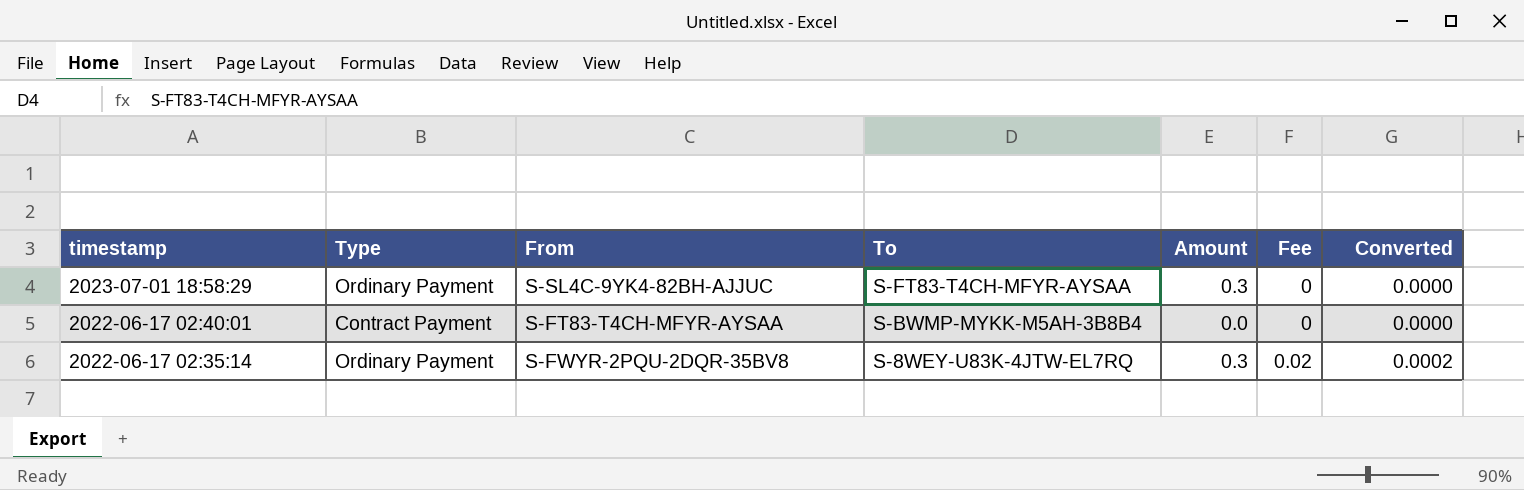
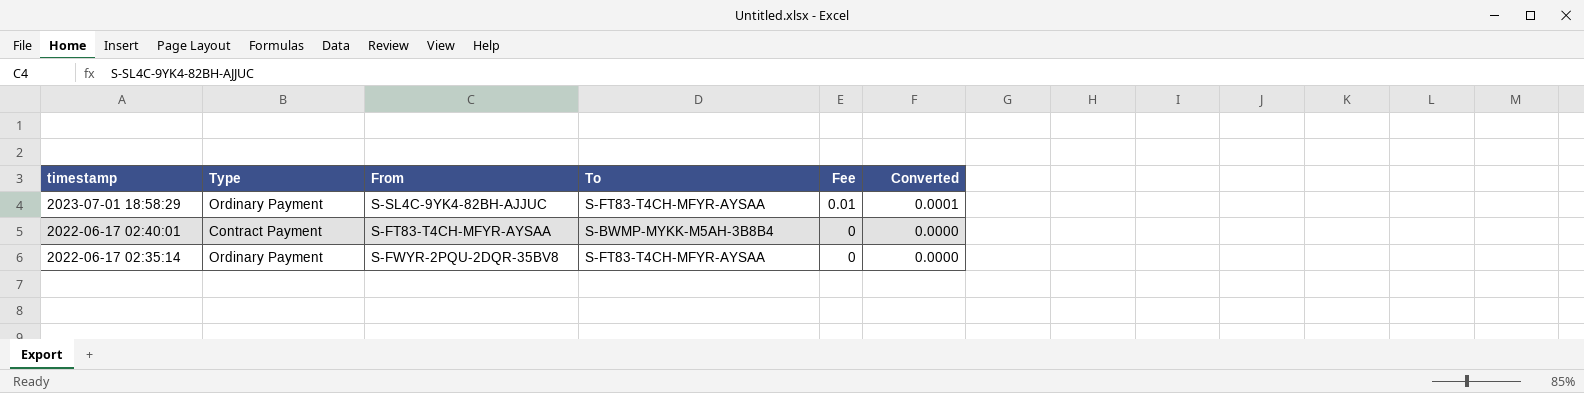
column Amount | position: 5 -> none
2023-07-01 18:58:29 | Fee: 0 -> 0.01
2023-07-01 18:58:29 | Converted: 0.0000 -> 0.0001
2022-06-17 02:35:14 | To: S-8WEY-U83K-4JTW-EL7RQ -> S-FT83-T4CH-MFYR-AYSAA
2022-06-17 02:35:14 | Fee: 0.02 -> 0
2022-06-17 02:35:14 | Converted: 0.0002 -> 0.0000

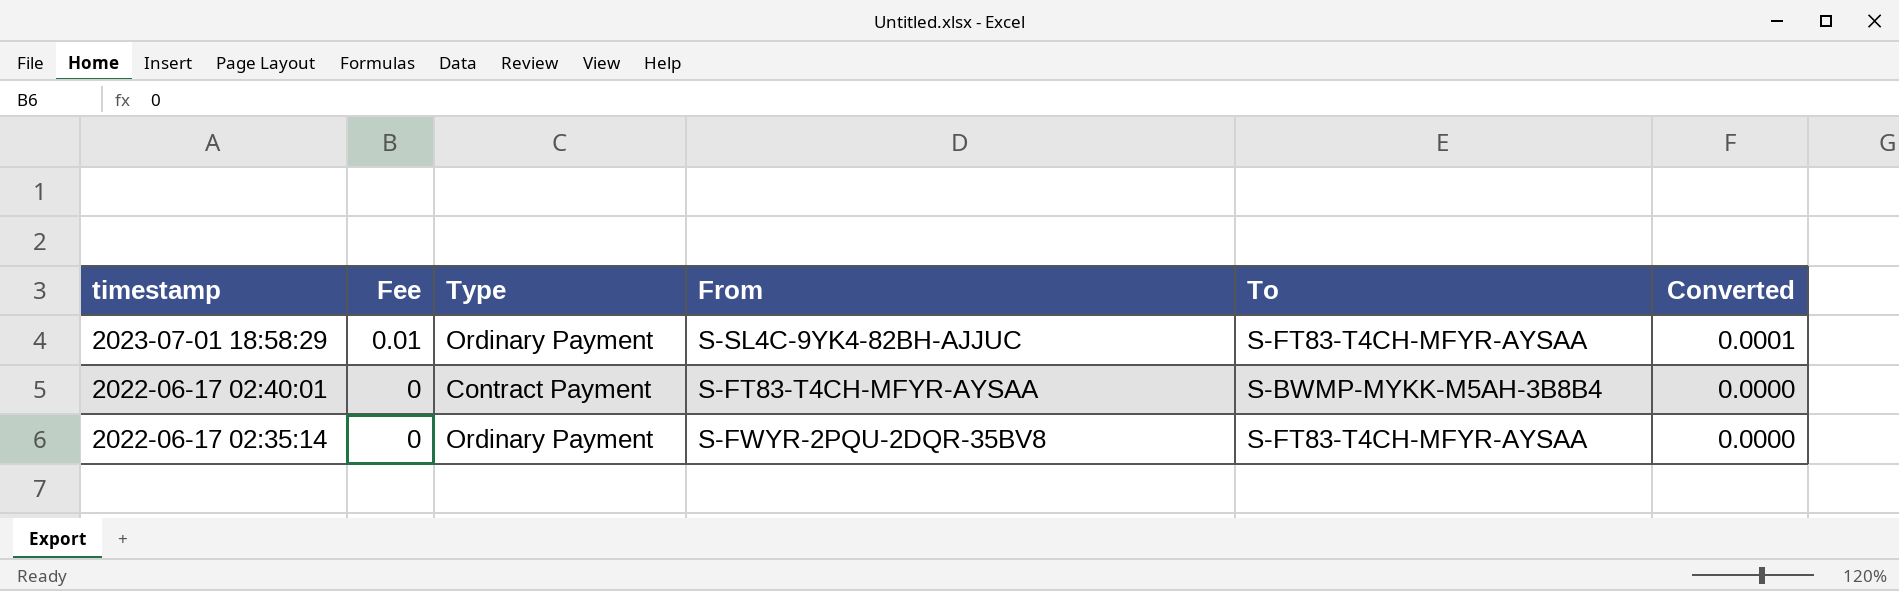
column Fee | position: 5 -> 2

